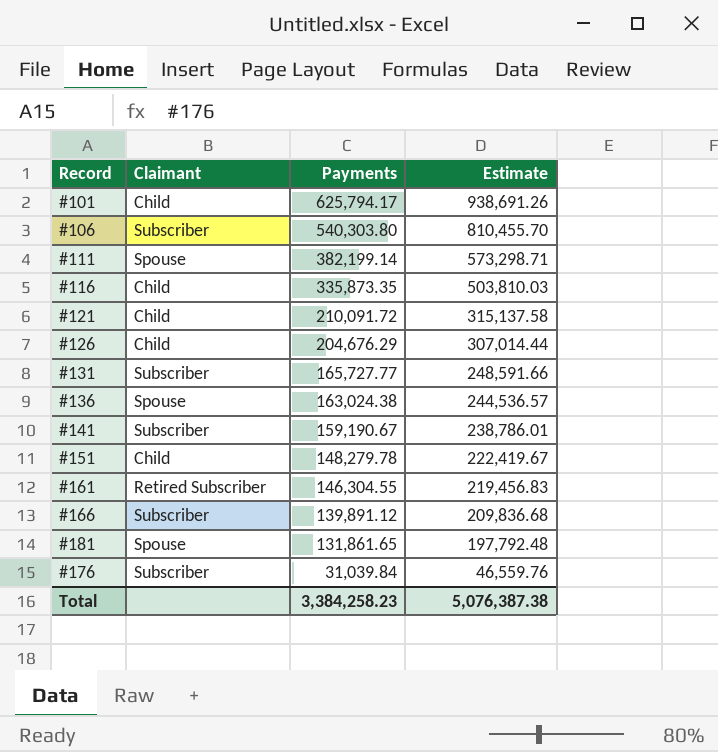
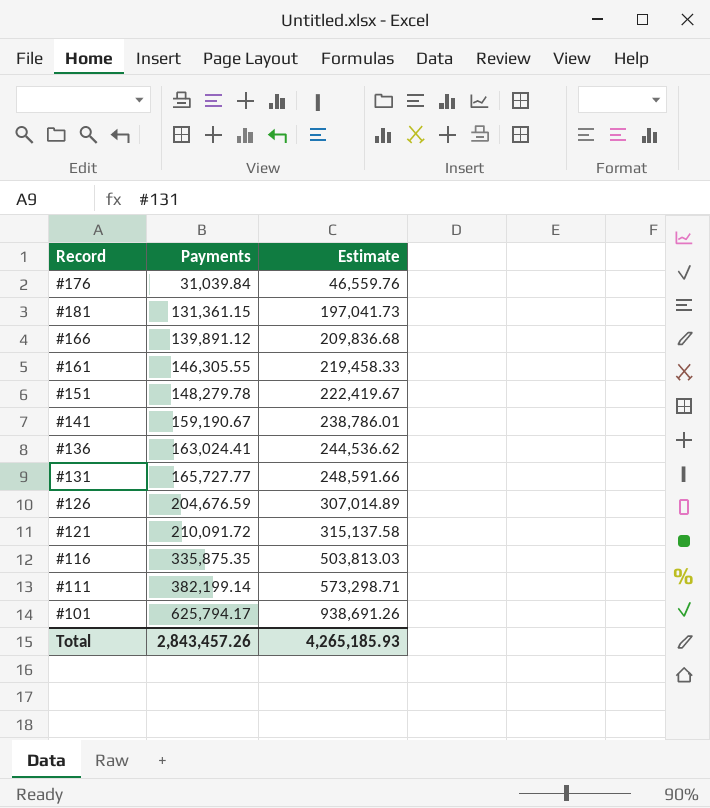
row order: Payments descending -> Payments ascending
column Claimant | position: 2 -> none
row #106: Subscriber | 540,303.80 | 810,455.70 -> none
#181 | Payments: 131,861.65 -> 131,361.15
#181 | Estimate: 197,792.48 -> 197,041.73
#161 | Payments: 146,304.55 -> 146,305.55
#161 | Estimate: 219,456.83 -> 219,458.33
#136 | Payments: 163,024.38 -> 163,024.41
#136 | Estimate: 244,536.57 -> 244,536.62
#126 | Payments: 204,676.29 -> 204,676.59
#126 | Estimate: 307,014.44 -> 307,014.89
#116 | Payments: 335,873.35 -> 335,875.35
#116 | Estimate: 503,810.03 -> 503,813.03
Total | Payments: 3,384,258.23 -> 2,843,457.26
Total | Estimate: 5,076,387.38 -> 4,265,185.93

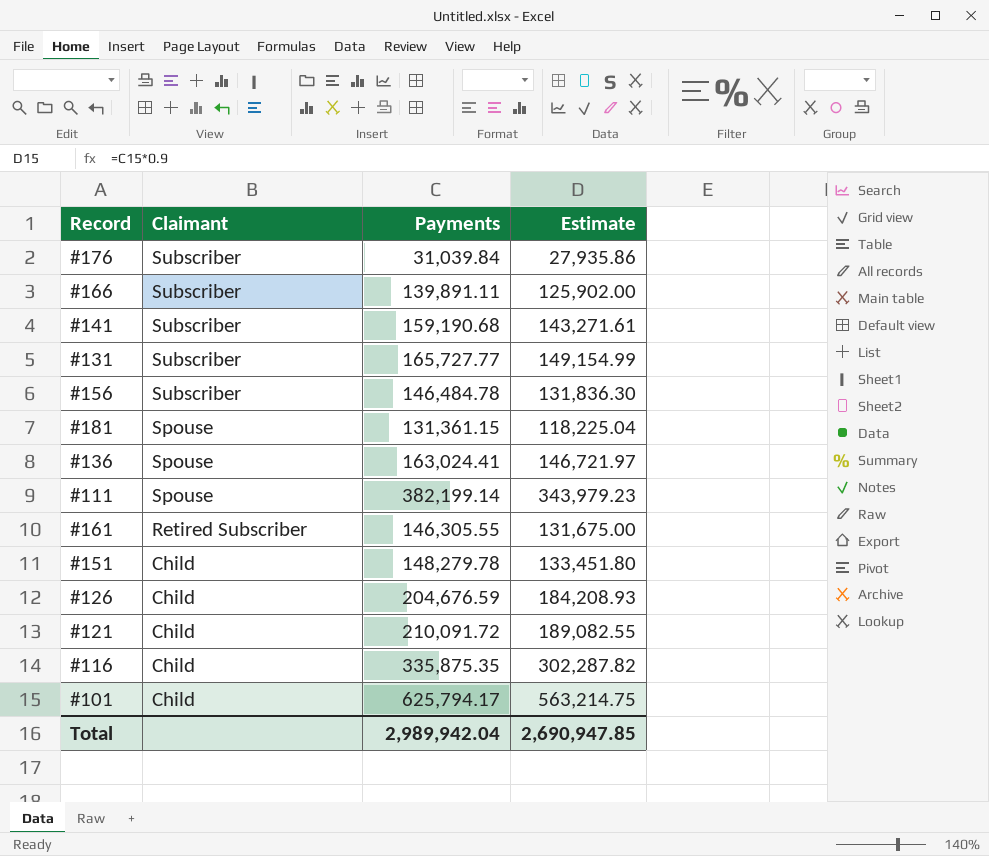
row order: Payments ascending -> Claimant descending
column Claimant | position: none -> 2
column Estimate | formula: [Payments] * 1.5 -> [Payments] * 0.9
#166 | Payments: 139,891.12 -> 139,891.11
#141 | Payments: 159,190.67 -> 159,190.68
row #156: none -> Subscriber | 146,484.78 | 131,836.30
Total | Payments: 2,843,457.26 -> 2,989,942.04
Total | Estimate: 4,265,185.93 -> 2,690,947.85

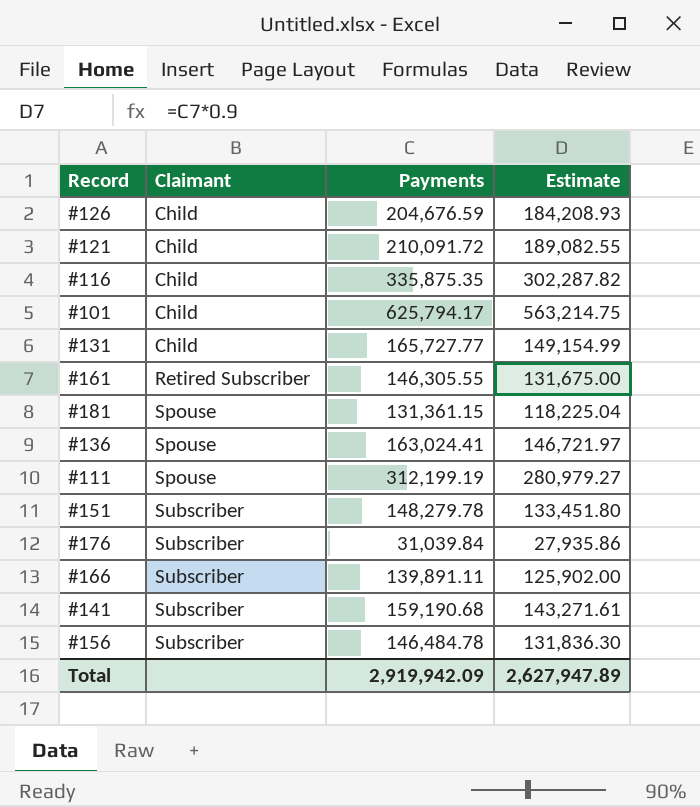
row order: Claimant descending -> Claimant ascending
#131 | Claimant: Subscriber -> Child
#111 | Payments: 382,199.14 -> 312,199.19
#111 | Estimate: 343,979.23 -> 280,979.27
#151 | Claimant: Child -> Subscriber
Total | Payments: 2,989,942.04 -> 2,919,942.09
Total | Estimate: 2,690,947.85 -> 2,627,947.89

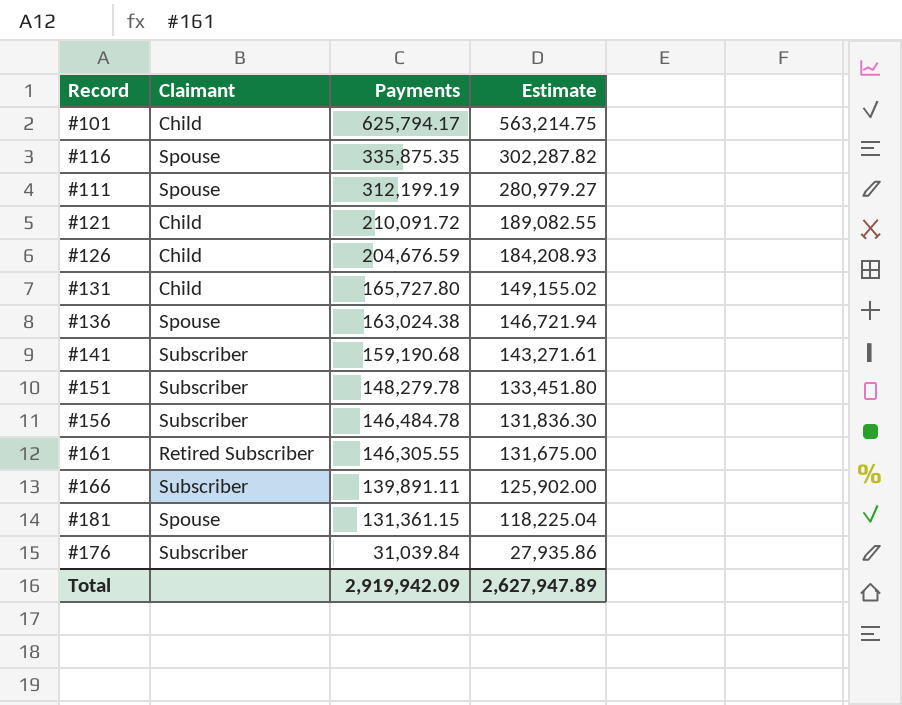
row order: Claimant ascending -> Payments descending
#116 | Claimant: Child -> Spouse
#131 | Payments: 165,727.77 -> 165,727.80
#131 | Estimate: 149,154.99 -> 149,155.02
#136 | Payments: 163,024.41 -> 163,024.38
#136 | Estimate: 146,721.97 -> 146,721.94

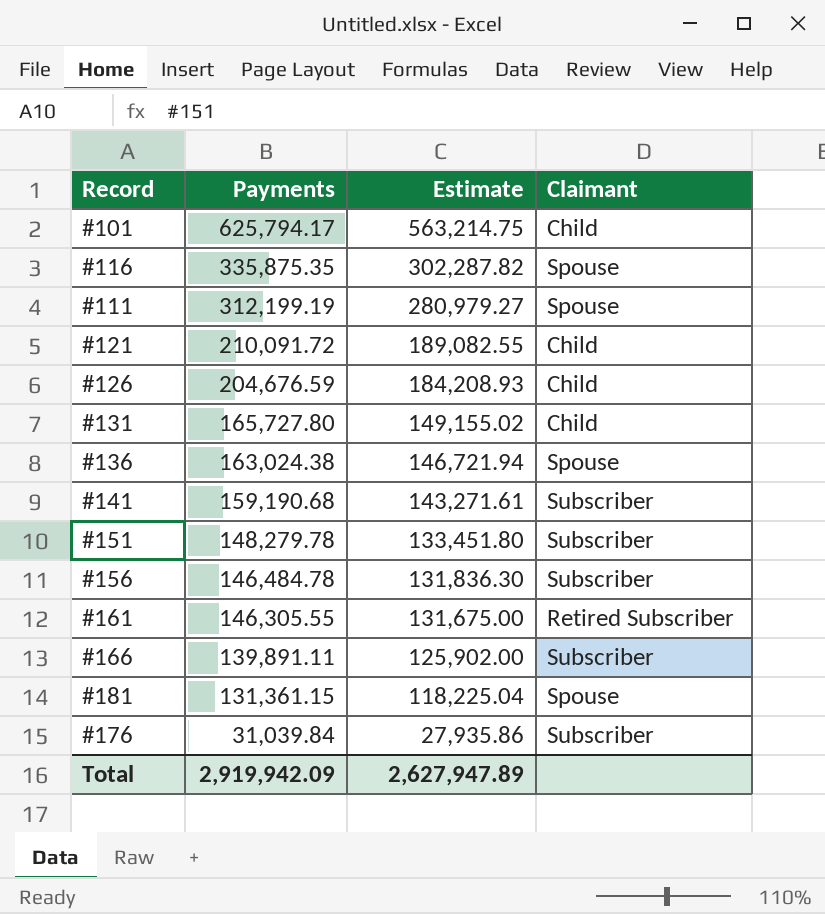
column Claimant | position: 2 -> 4

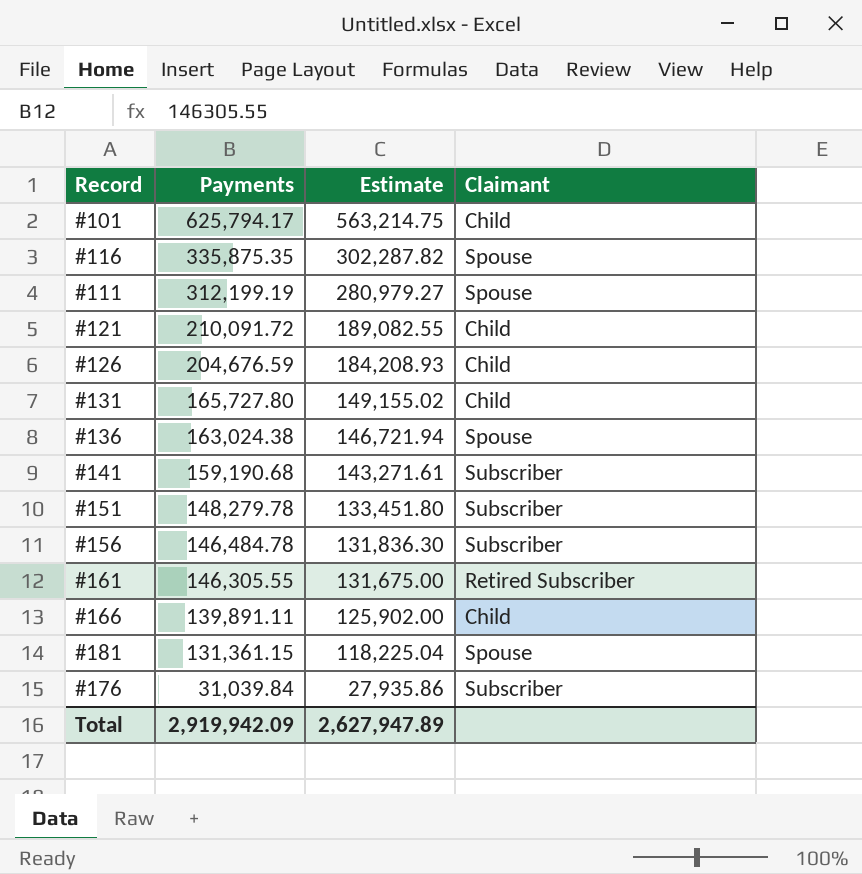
#166 | Claimant: Subscriber -> Child

